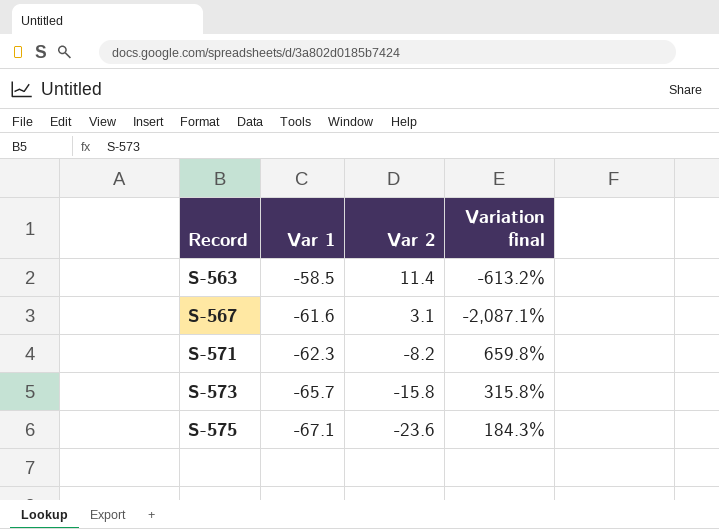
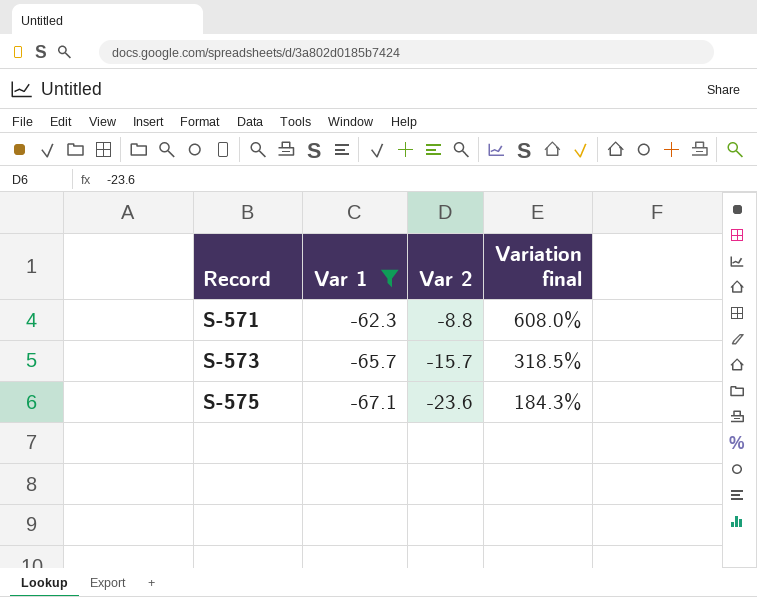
filter: none -> Var 1 <= -62.3
S-571 | Var 2: -8.2 -> -8.8
S-571 | Variation final: 659.8% -> 608.0%
S-573 | Var 2: -15.8 -> -15.7
S-573 | Variation final: 315.8% -> 318.5%

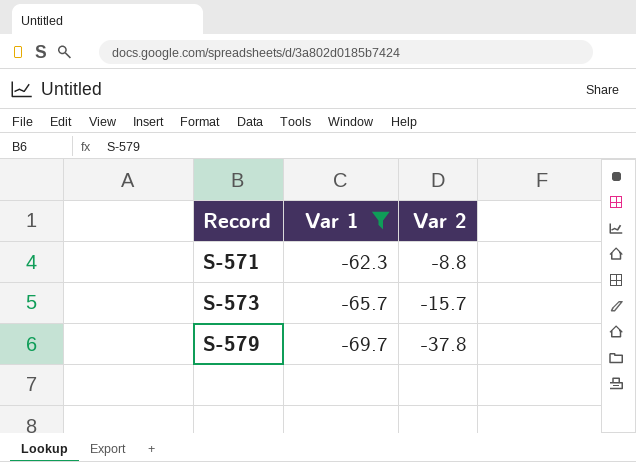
column Variation final | formula: ([Var 1] - [Var 2]) / [Var 2] -> none
row S-575: -67.1 | -23.6 | 184.3% -> none
row S-579: none -> -69.7 | -37.8

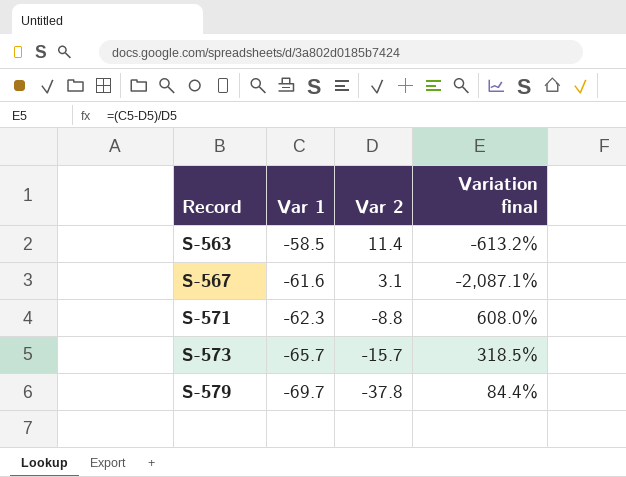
filter: Var 1 <= -62.3 -> none
column Variation final | formula: none -> ([Var 1] - [Var 2]) / [Var 2]

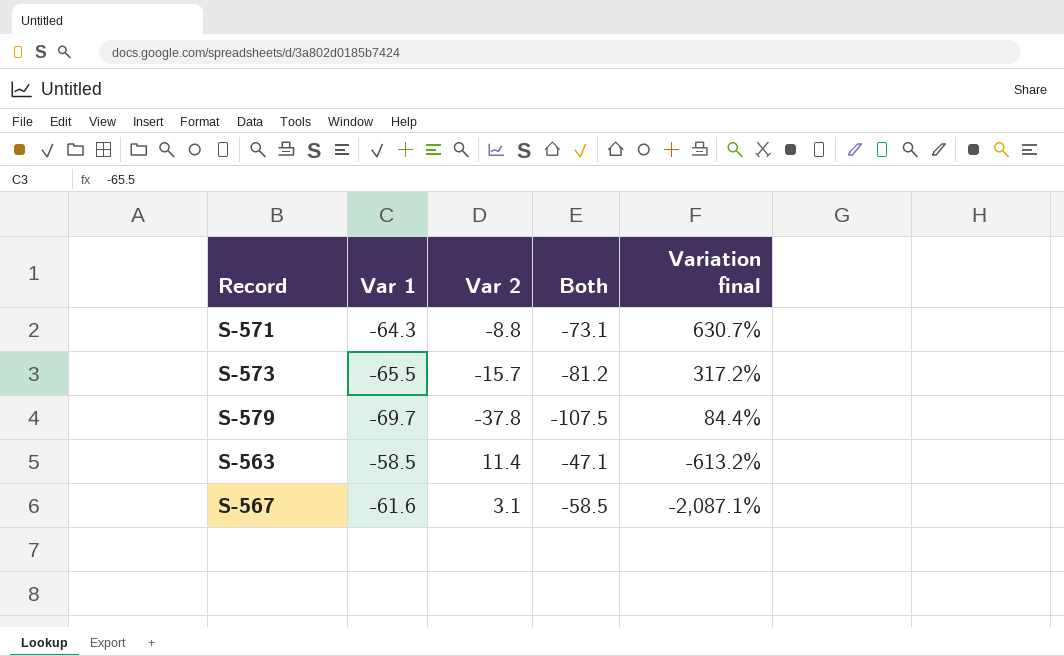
row order: Record ascending -> Variation final descending
column Both | formula: none -> [Var 1] + [Var 2]
S-571 | Var 1: -62.3 -> -64.3
S-571 | Variation final: 608.0% -> 630.7%
S-573 | Var 1: -65.7 -> -65.5
S-573 | Variation final: 318.5% -> 317.2%

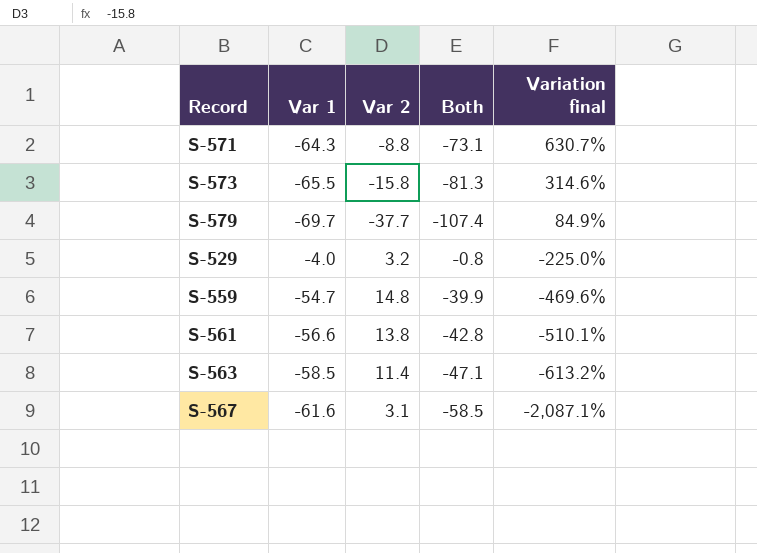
S-573 | Var 2: -15.7 -> -15.8
S-573 | Both: -81.2 -> -81.3
S-573 | Variation final: 317.2% -> 314.6%
S-579 | Var 2: -37.8 -> -37.7
S-579 | Both: -107.5 -> -107.4
S-579 | Variation final: 84.4% -> 84.9%
row S-529: none -> -4.0 | 3.2 | -0.8 | -225.0%
row S-559: none -> -54.7 | 14.8 | -39.9 | -469.6%
row S-561: none -> -56.6 | 13.8 | -42.8 | -510.1%

